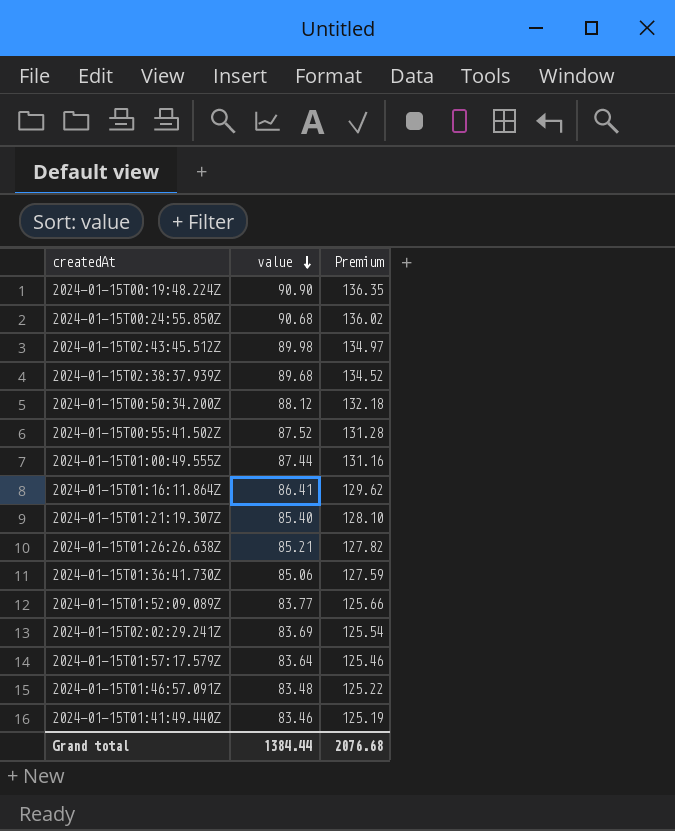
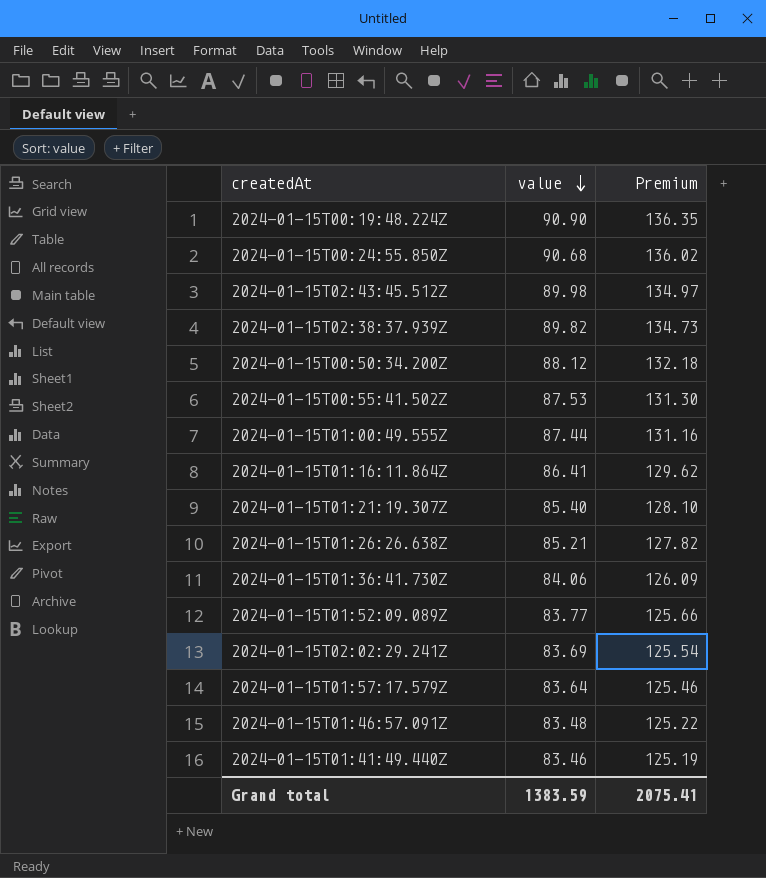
2024-01-15T02:38:37.939Z | value: 89.68 -> 89.82
2024-01-15T02:38:37.939Z | Premium: 134.52 -> 134.73
2024-01-15T00:55:41.502Z | value: 87.52 -> 87.53
2024-01-15T00:55:41.502Z | Premium: 131.28 -> 131.30
2024-01-15T01:36:41.730Z | value: 85.06 -> 84.06
2024-01-15T01:36:41.730Z | Premium: 127.59 -> 126.09
Grand total | value: 1384.44 -> 1383.59
Grand total | Premium: 2076.68 -> 2075.41

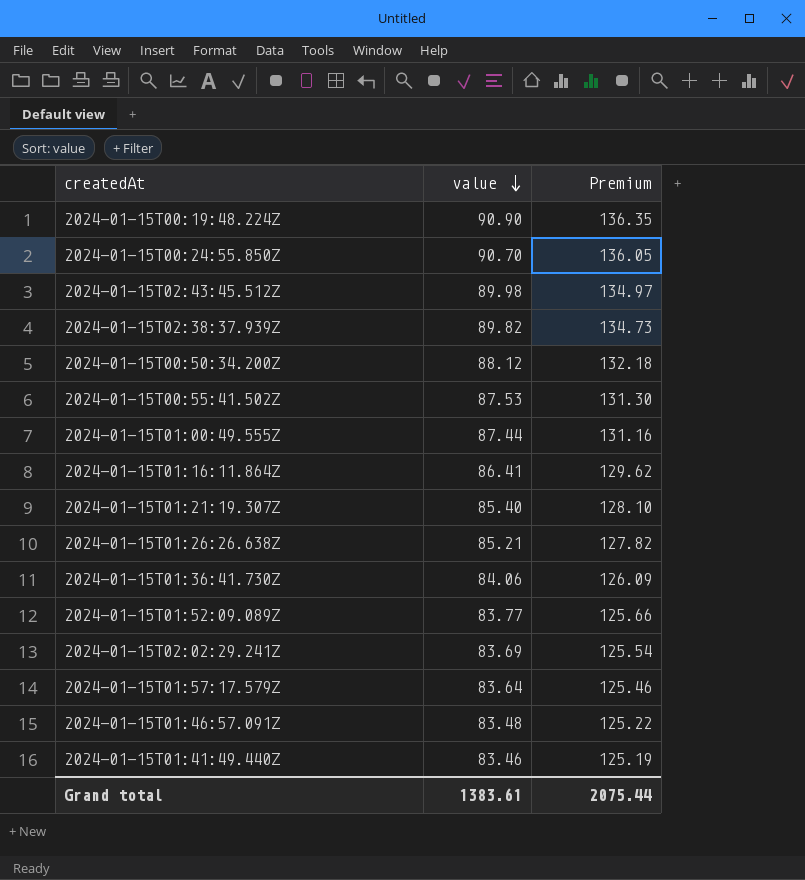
2024-01-15T00:24:55.850Z | value: 90.68 -> 90.70
2024-01-15T00:24:55.850Z | Premium: 136.02 -> 136.05
Grand total | value: 1383.59 -> 1383.61
Grand total | Premium: 2075.41 -> 2075.44

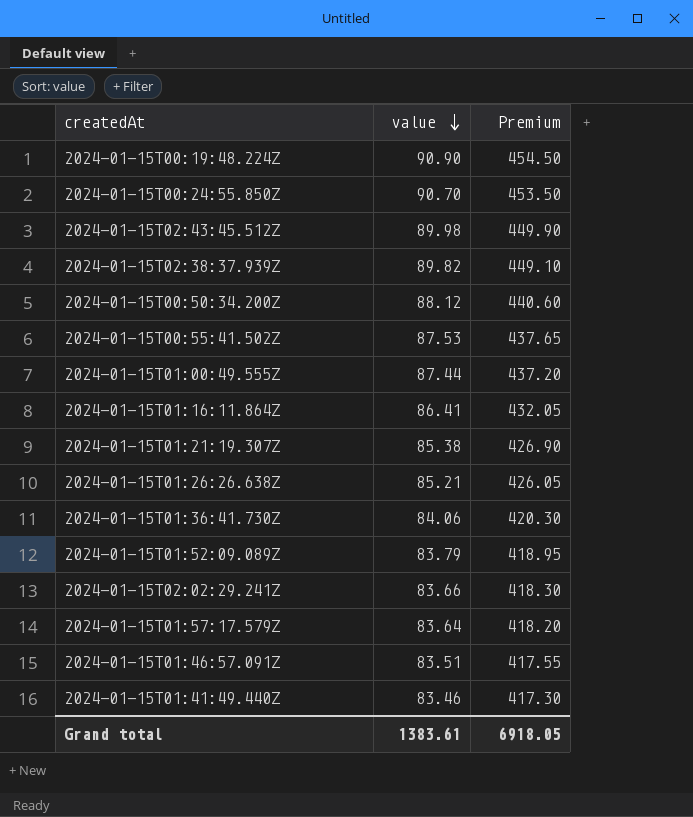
column Premium | formula: [value] * 1.5 -> [value] * 5
2024-01-15T01:21:19.307Z | value: 85.40 -> 85.38
2024-01-15T01:52:09.089Z | value: 83.77 -> 83.79
2024-01-15T02:02:29.241Z | value: 83.69 -> 83.66
2024-01-15T01:46:57.091Z | value: 83.48 -> 83.51
Grand total | Premium: 2075.44 -> 6918.05

